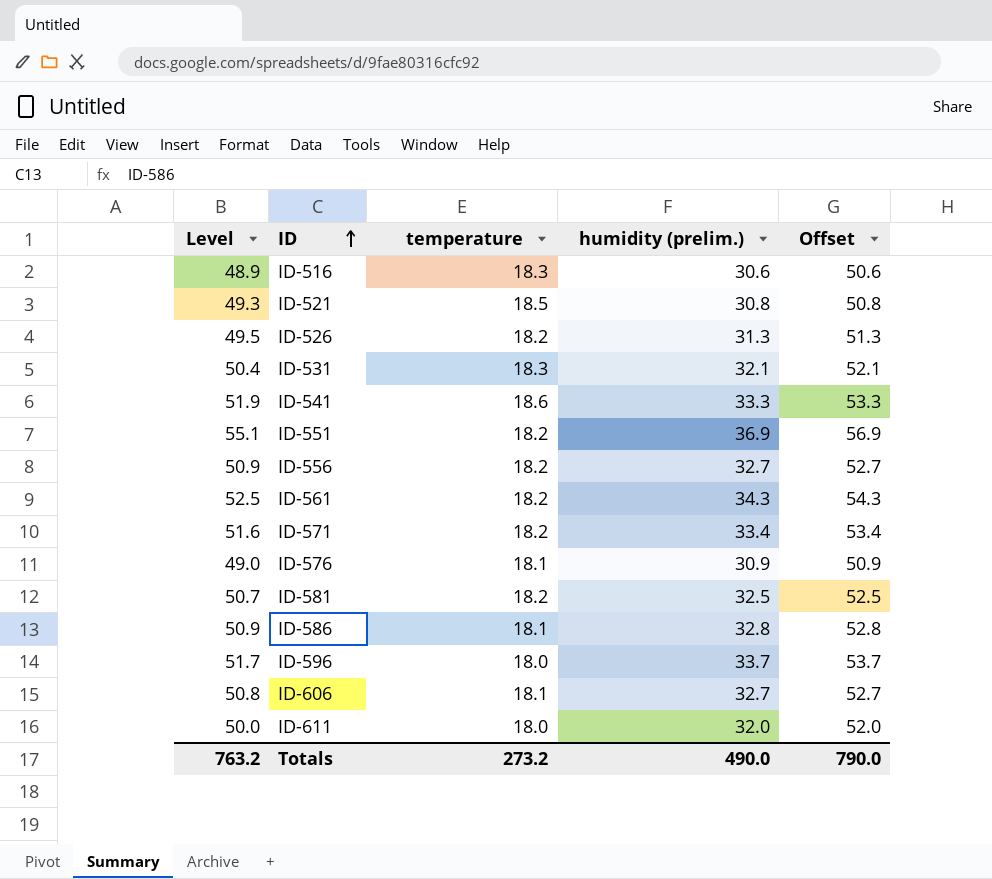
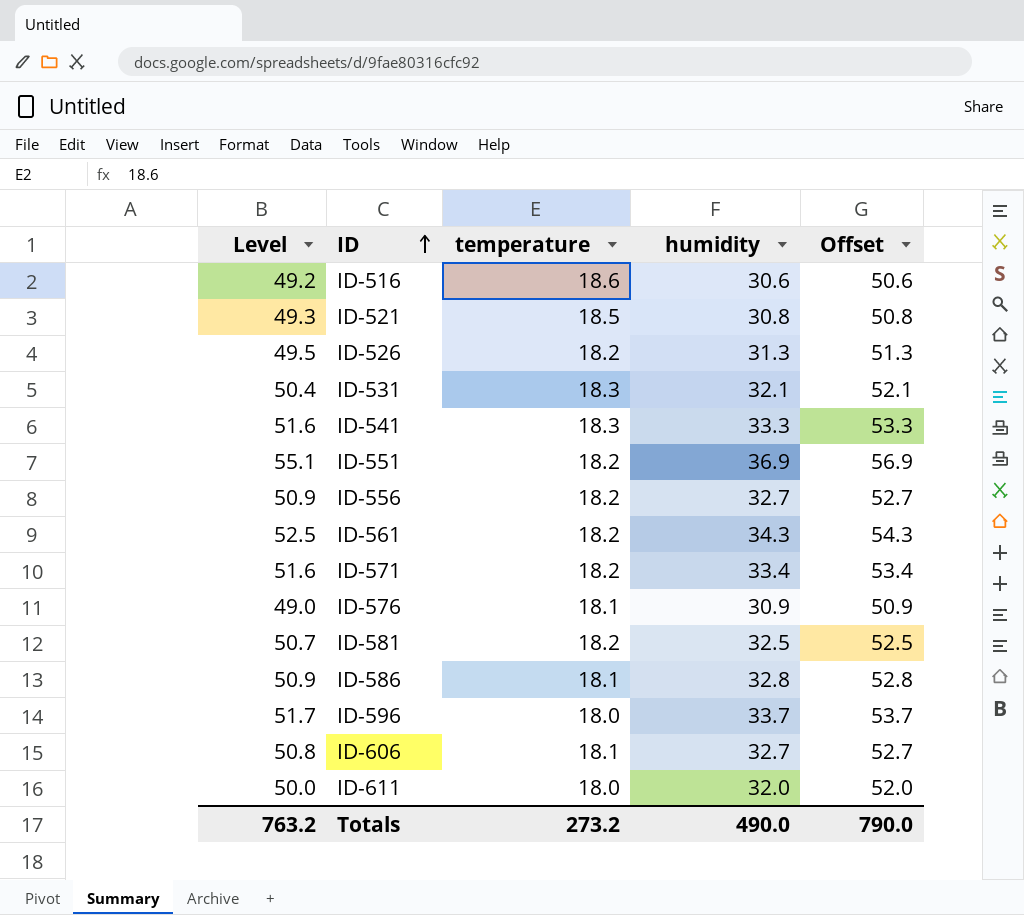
column name: humidity (prelim.) -> humidity
ID-516 | Level: 48.9 -> 49.2
ID-516 | temperature: 18.3 -> 18.6
ID-541 | Level: 51.9 -> 51.6
ID-541 | temperature: 18.6 -> 18.3

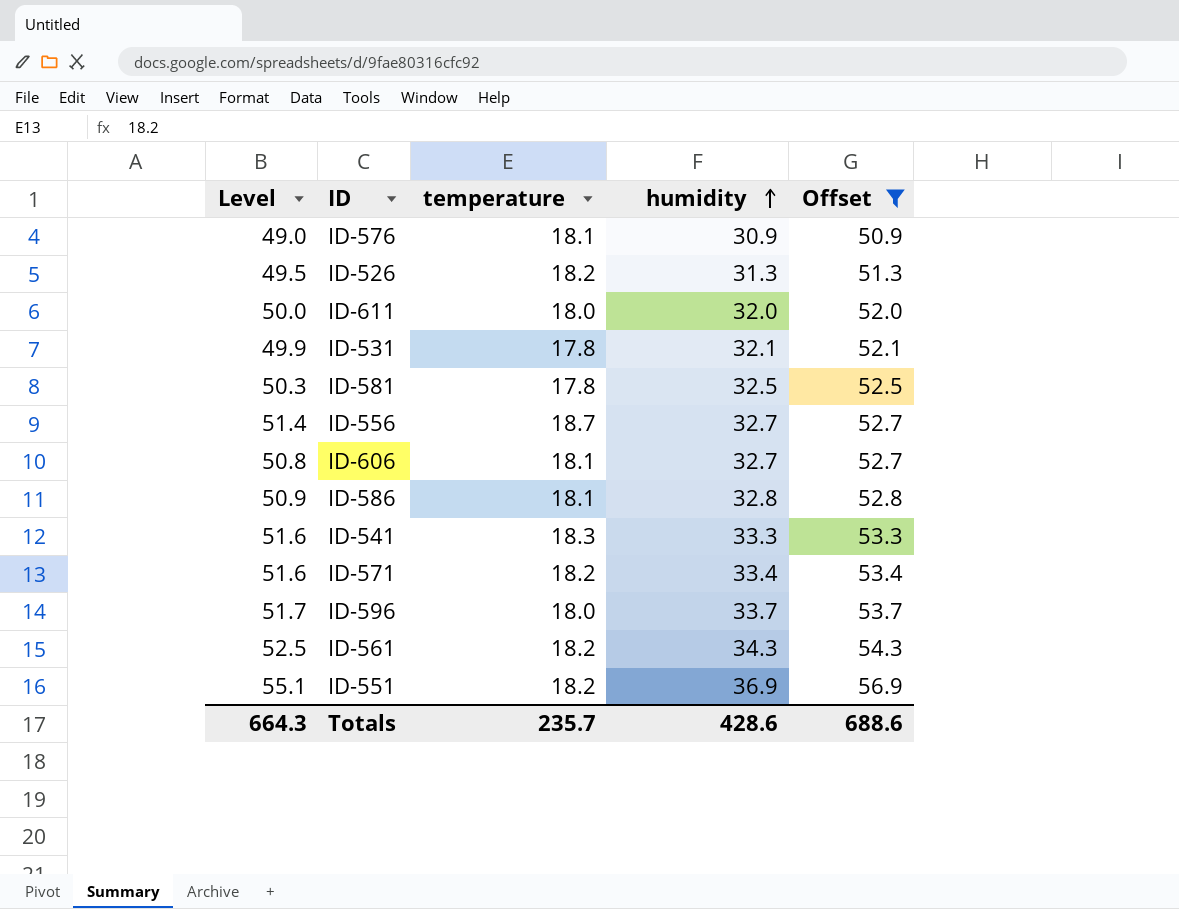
filter: none -> Offset >= 50.9
row order: ID ascending -> humidity ascending
ID-531 | Level: 50.4 -> 49.9
ID-531 | temperature: 18.3 -> 17.8
ID-581 | Level: 50.7 -> 50.3
ID-581 | temperature: 18.2 -> 17.8
ID-556 | Level: 50.9 -> 51.4
ID-556 | temperature: 18.2 -> 18.7
Totals | Level: 763.2 -> 664.3
Totals | temperature: 273.2 -> 235.7
Totals | humidity: 490.0 -> 428.6
Totals | Offset: 790.0 -> 688.6

